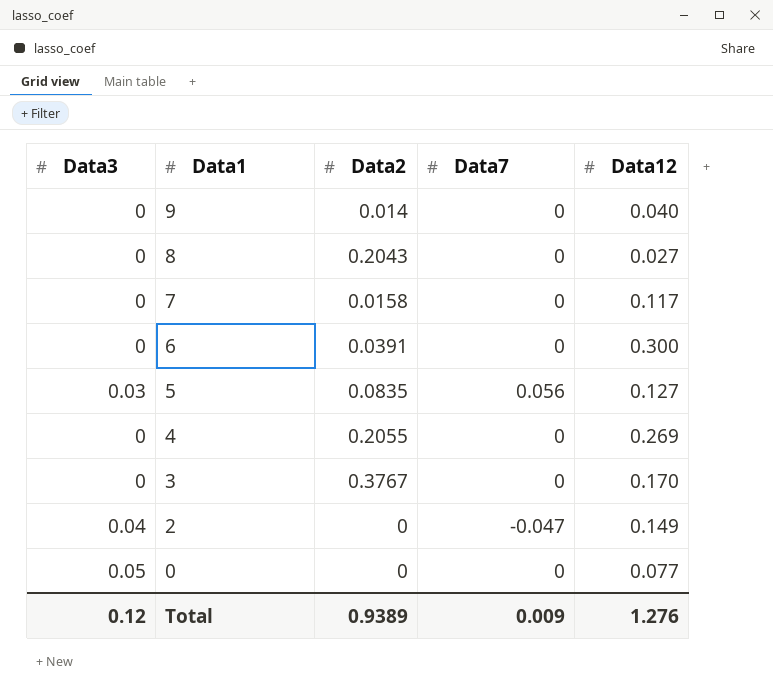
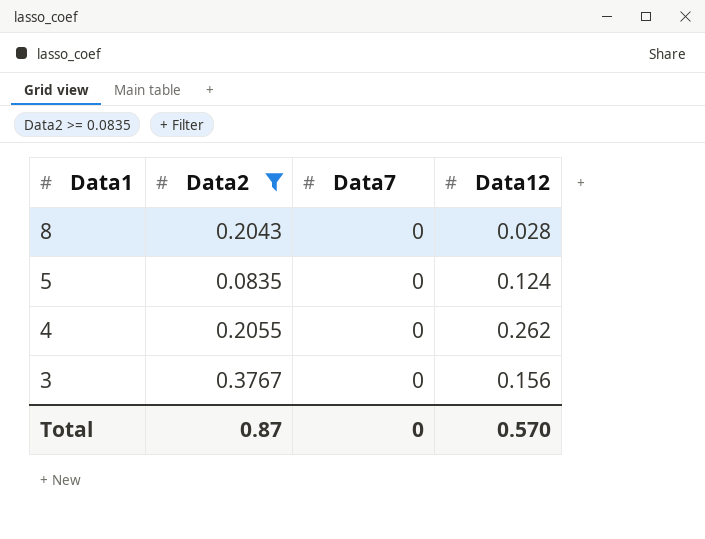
filter: none -> Data2 >= 0.0835
column Data3 | position: 1 -> none
8 | Data12: 0.027 -> 0.028
5 | Data7: 0.056 -> 0
5 | Data12: 0.127 -> 0.124
4 | Data12: 0.269 -> 0.262
3 | Data12: 0.170 -> 0.156
Total | Data2: 0.9389 -> 0.87
Total | Data7: 0.009 -> 0
Total | Data12: 1.276 -> 0.570

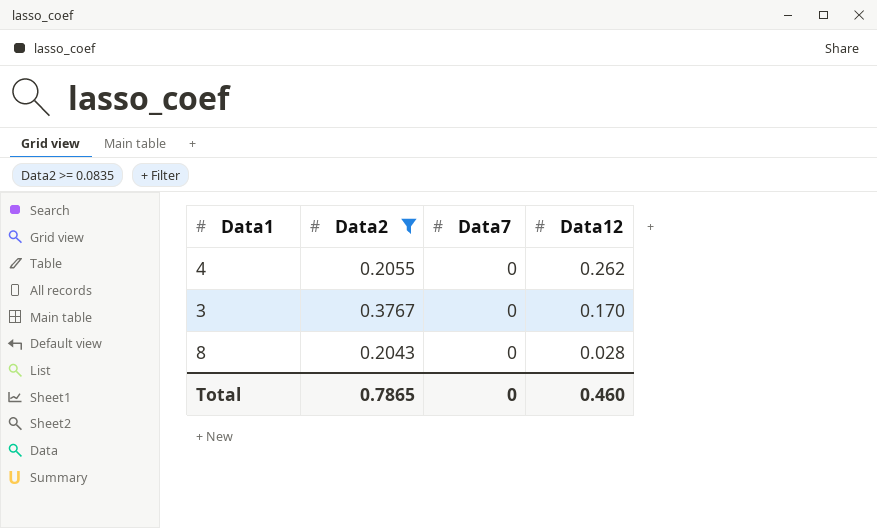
row order: Data1 descending -> Data12 descending
row 5: 0.0835 | 0 | 0.124 -> none
3 | Data12: 0.156 -> 0.170
Total | Data2: 0.87 -> 0.7865
Total | Data12: 0.570 -> 0.460

